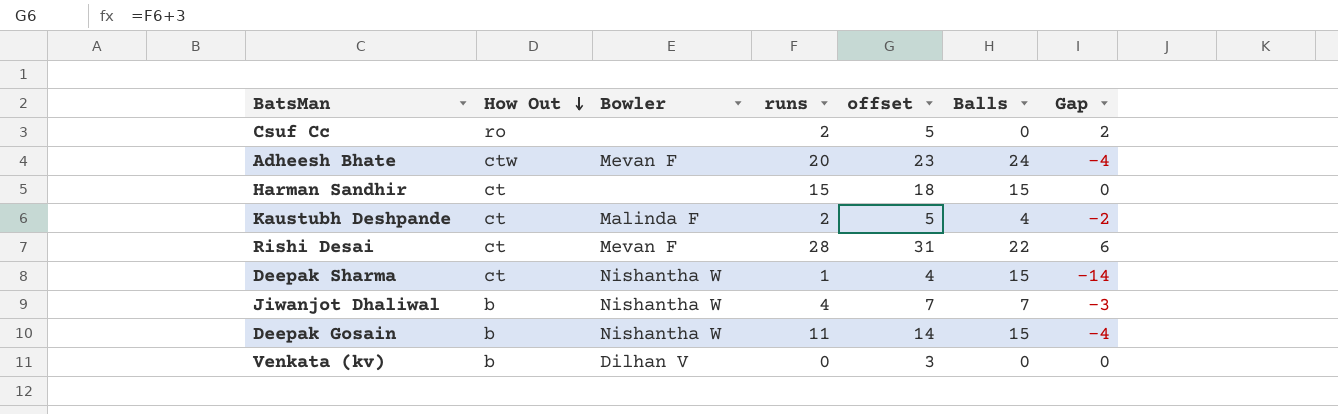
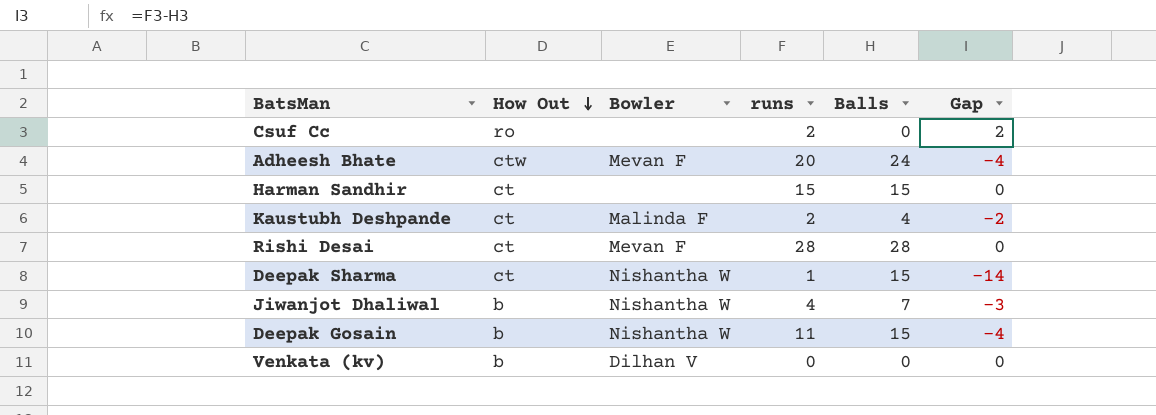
column offset | formula: [runs] + 3 -> none
Rishi Desai | Balls: 22 -> 28
Rishi Desai | Gap: 6 -> 0

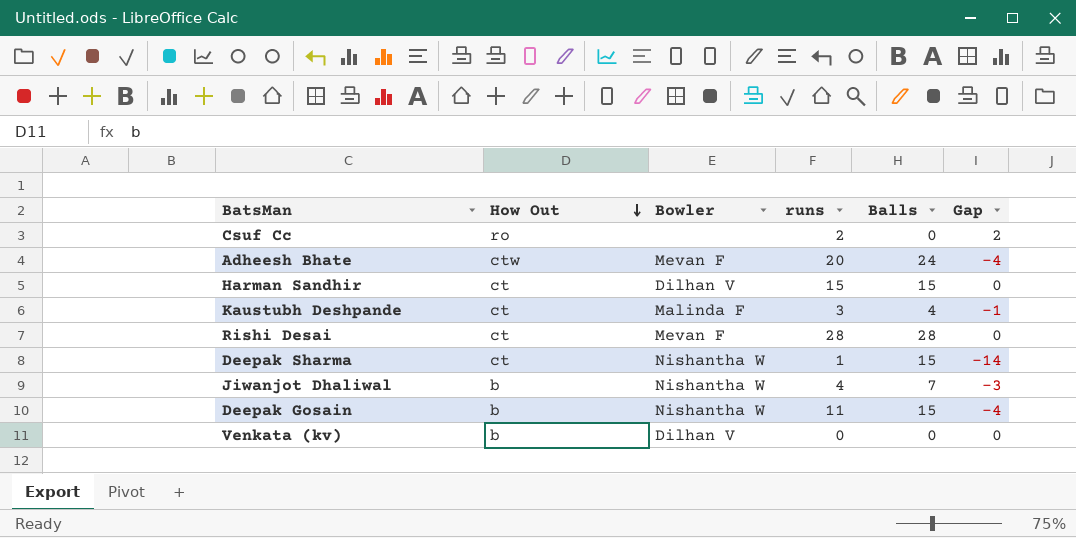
Harman Sandhir | Bowler: none -> Dilhan V
Kaustubh Deshpande | runs: 2 -> 3
Kaustubh Deshpande | Gap: -2 -> -1

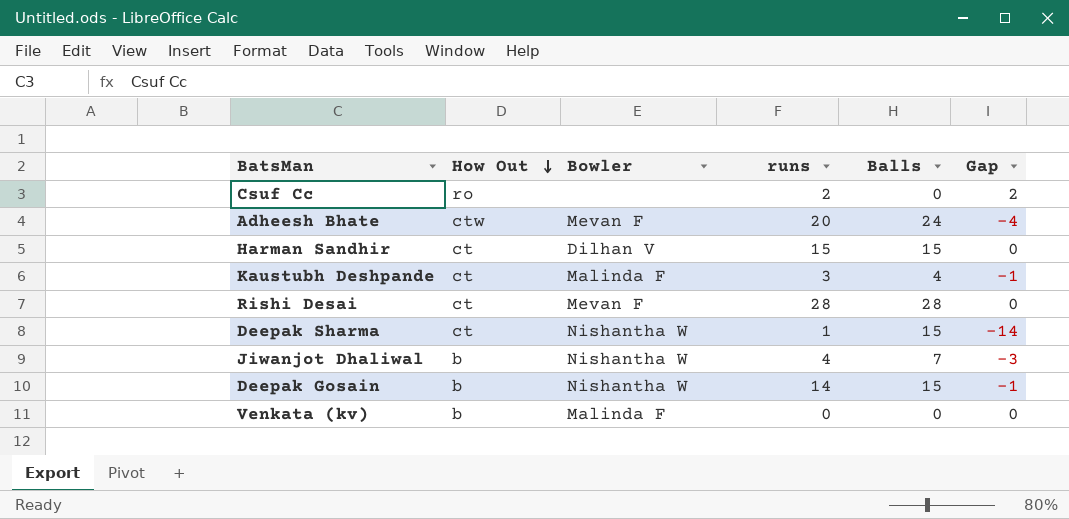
Deepak Gosain | runs: 11 -> 14
Deepak Gosain | Gap: -4 -> -1
Venkata (kv) | Bowler: Dilhan V -> Malinda F

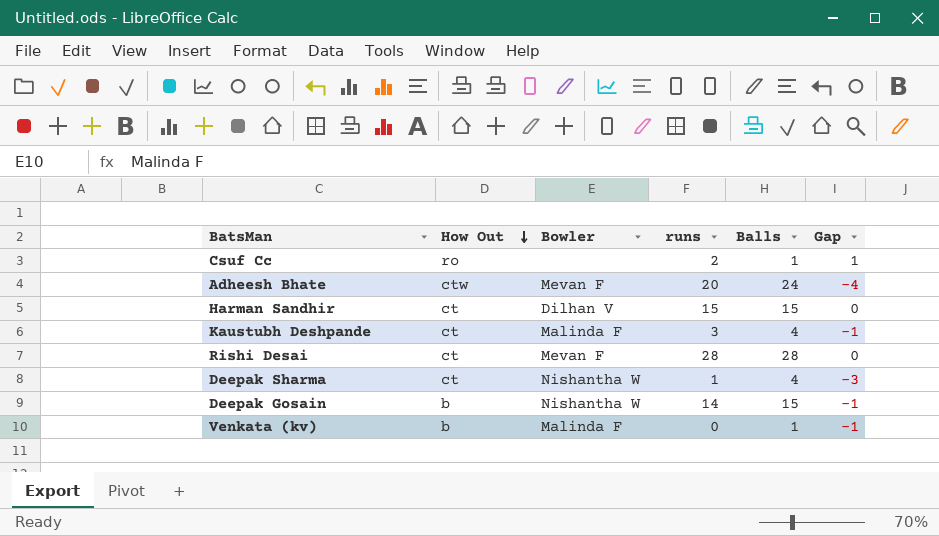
row Jiwanjot Dhaliwal: b | Nishantha W | 4 | 7 | -3 -> none
Csuf Cc | Balls: 0 -> 1
Csuf Cc | Gap: 2 -> 1
Deepak Sharma | Balls: 15 -> 4
Deepak Sharma | Gap: -14 -> -3
Venkata (kv) | Balls: 0 -> 1
Venkata (kv) | Gap: 0 -> -1

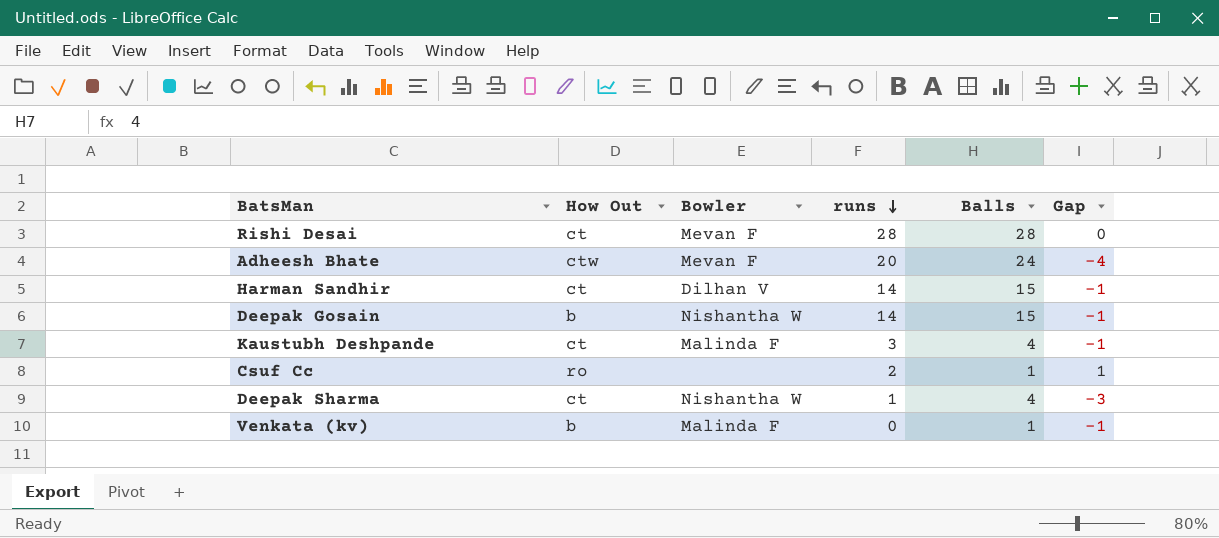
row order: How Out descending -> runs descending
Harman Sandhir | runs: 15 -> 14
Harman Sandhir | Gap: 0 -> -1

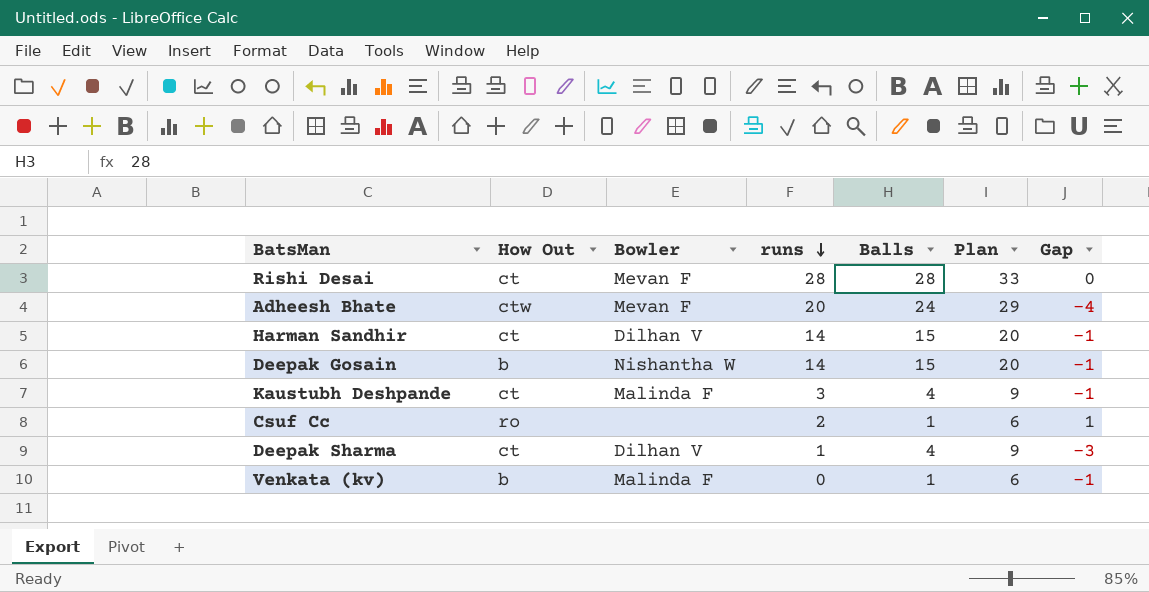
column Plan | formula: none -> [Balls] + 5
Deepak Sharma | Bowler: Nishantha W -> Dilhan V

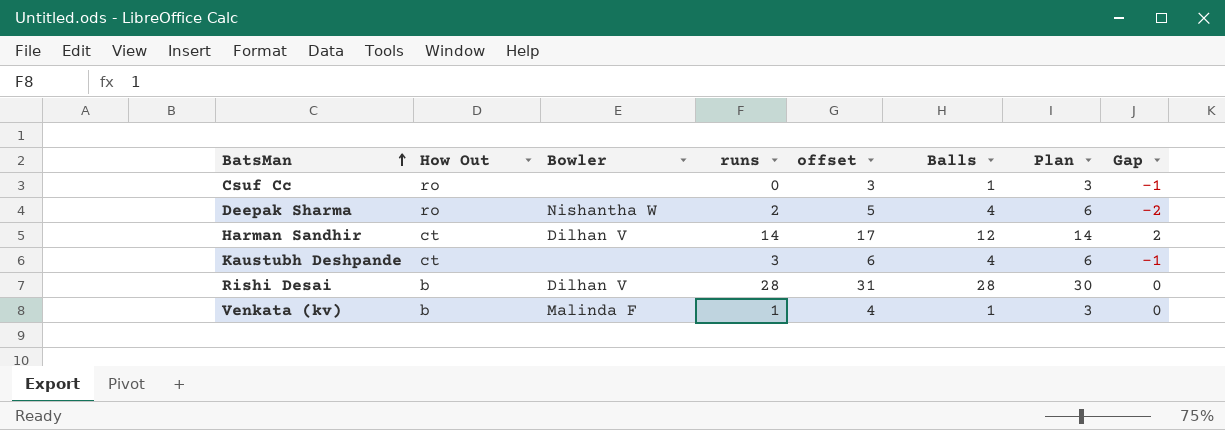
row order: runs descending -> BatsMan ascending
column offset | formula: none -> [runs] + 3
column Plan | formula: [Balls] + 5 -> [Balls] + 2
row Adheesh Bhate: ctw | Mevan F | 20 | 24 | 29 | -4 -> none
row Deepak Gosain: b | Nishantha W | 14 | 15 | 20 | -1 -> none
Csuf Cc | runs: 2 -> 0
Csuf Cc | Gap: 1 -> -1
Deepak Sharma | How Out: ct -> ro
Deepak Sharma | Bowler: Dilhan V -> Nishantha W
Deepak Sharma | runs: 1 -> 2
Deepak Sharma | Gap: -3 -> -2
Harman Sandhir | Balls: 15 -> 12
Harman Sandhir | Gap: -1 -> 2
Kaustubh Deshpande | Bowler: Malinda F -> none
Rishi Desai | How Out: ct -> b
Rishi Desai | Bowler: Mevan F -> Dilhan V
Venkata (kv) | runs: 0 -> 1
Venkata (kv) | Gap: -1 -> 0

